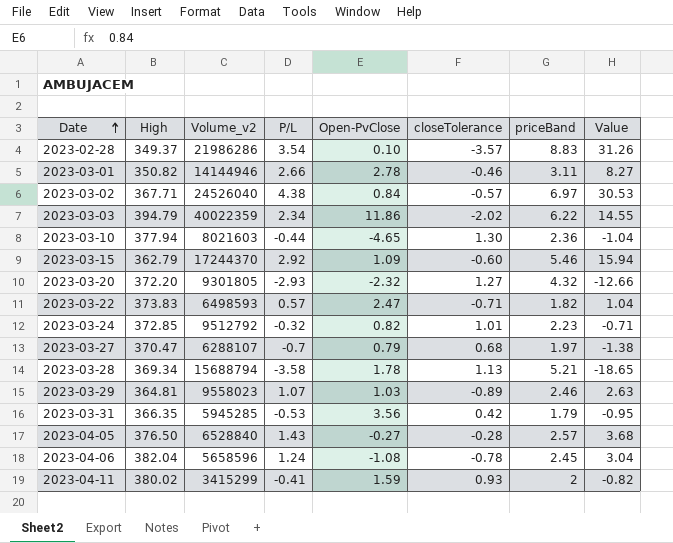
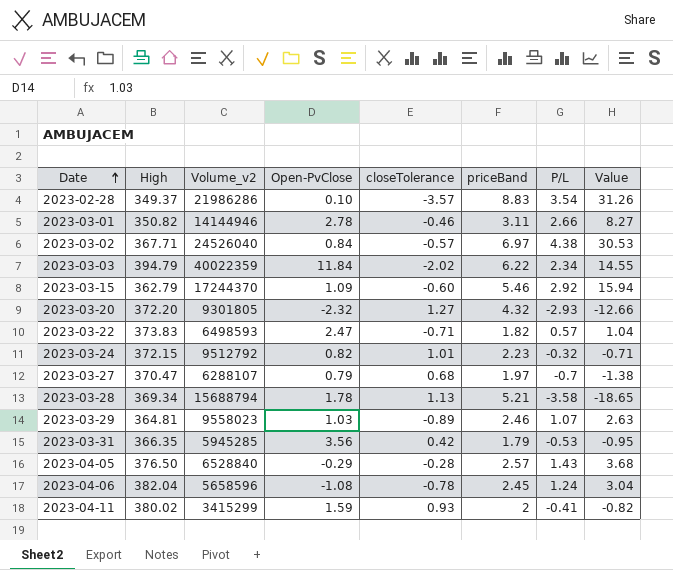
column P/L | position: 4 -> 7
row 2023-03-10: 377.94 | 8021603 | -0.44 | -4.65 | 1.30 | 2.36 | -1.04 -> none
2023-03-03 | Open-PvClose: 11.86 -> 11.84
2023-03-24 | High: 372.85 -> 372.15
2023-04-05 | Open-PvClose: -0.27 -> -0.29

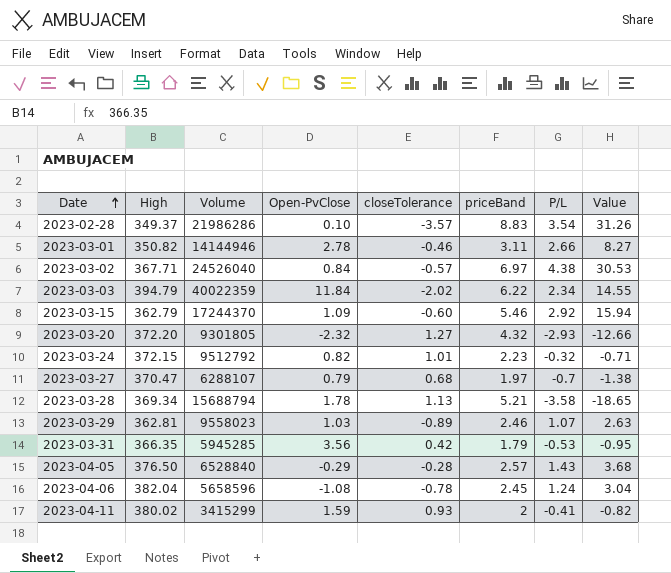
column name: Volume_v2 -> Volume
row 2023-03-22: 373.83 | 6498593 | 2.47 | -0.71 | 1.82 | 0.57 | 1.04 -> none
2023-03-29 | High: 364.81 -> 362.81

